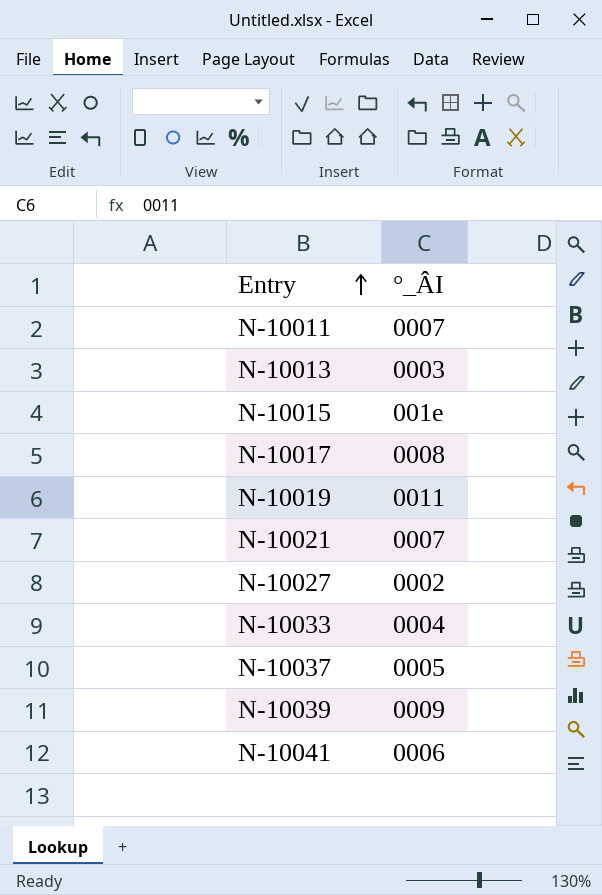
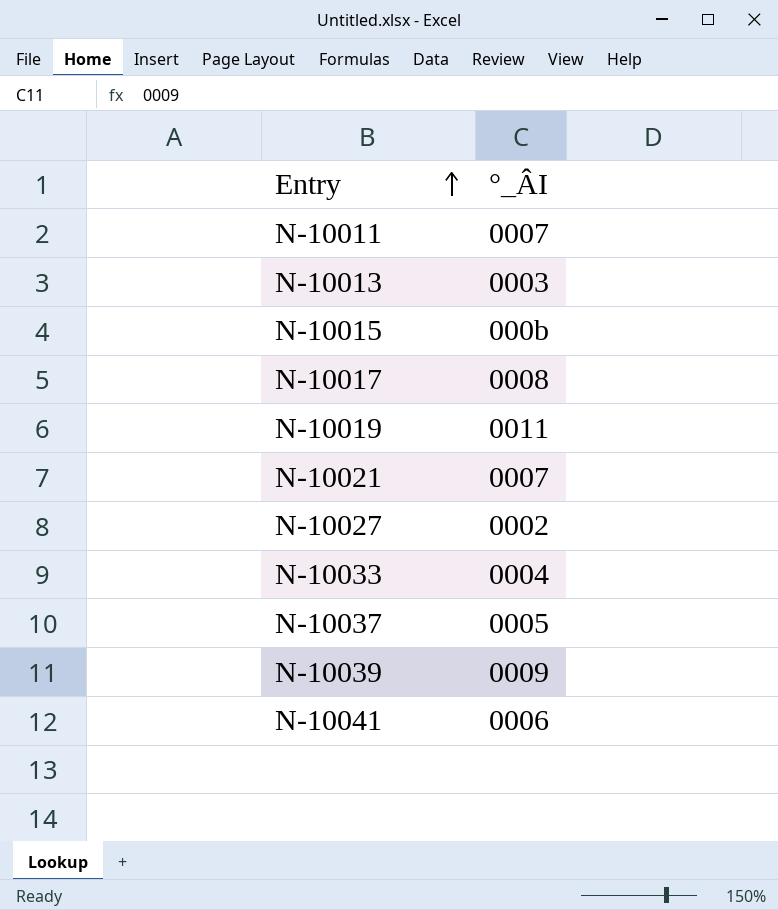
N-10015 | °_ÂI: 001e -> 000b

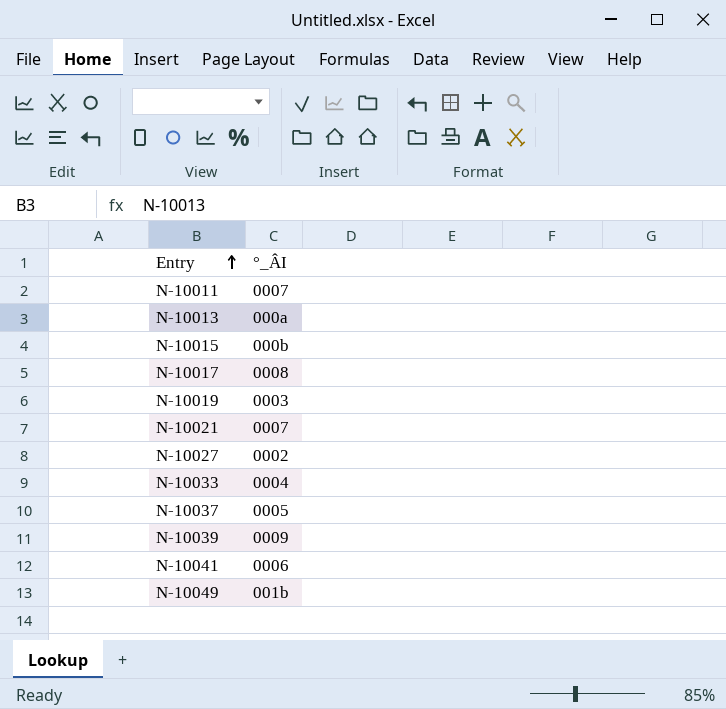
N-10013 | °_ÂI: 0003 -> 000a
N-10019 | °_ÂI: 0011 -> 0003
row N-10049: none -> 001b

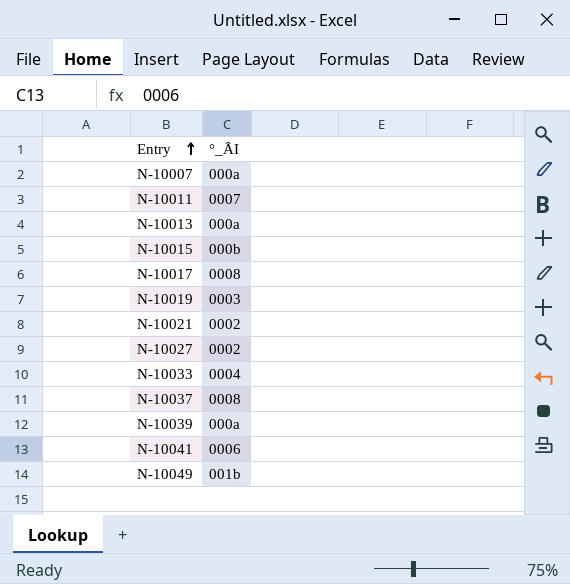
row N-10007: none -> 000a
N-10021 | °_ÂI: 0007 -> 0002
N-10037 | °_ÂI: 0005 -> 0008
N-10039 | °_ÂI: 0009 -> 000a

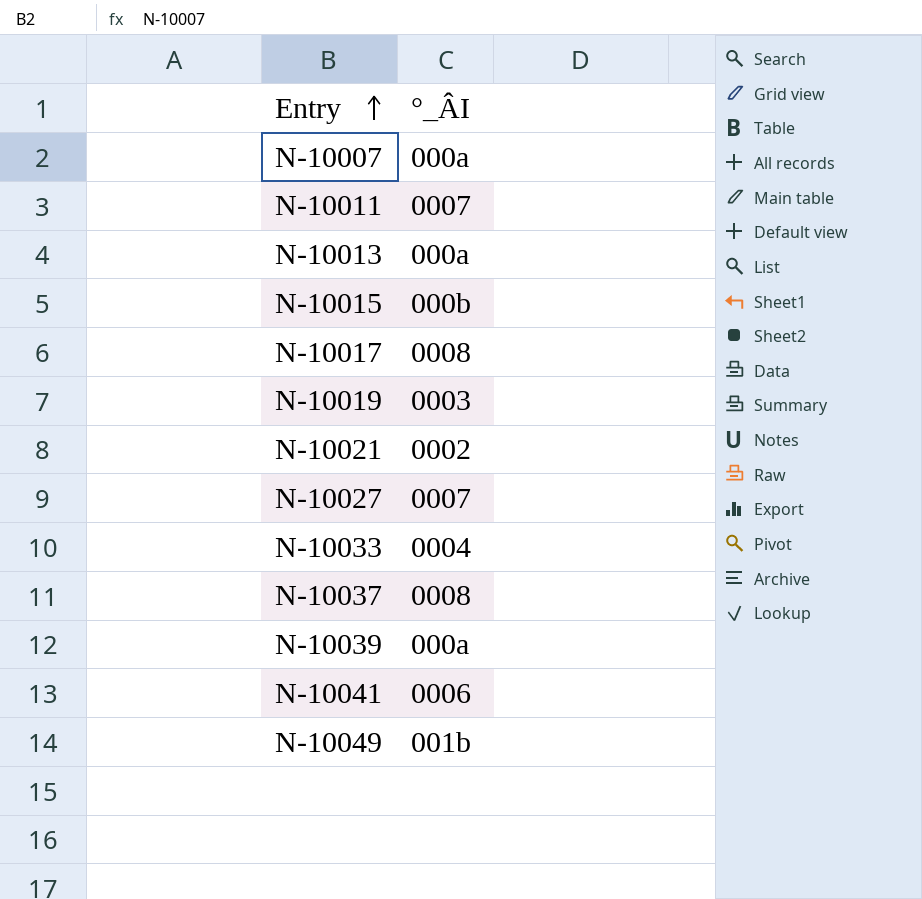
N-10027 | °_ÂI: 0002 -> 0007

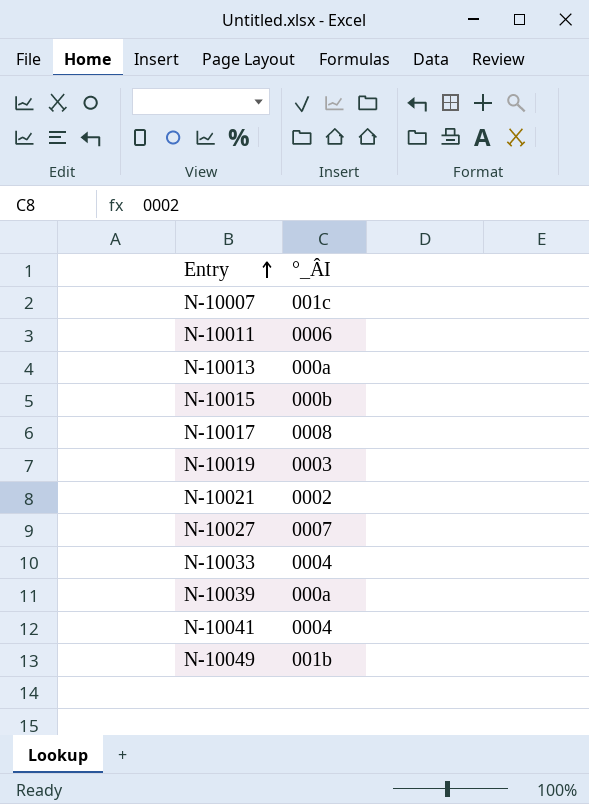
row N-10037: 0008 -> none
N-10007 | °_ÂI: 000a -> 001c
N-10011 | °_ÂI: 0007 -> 0006
N-10041 | °_ÂI: 0006 -> 0004

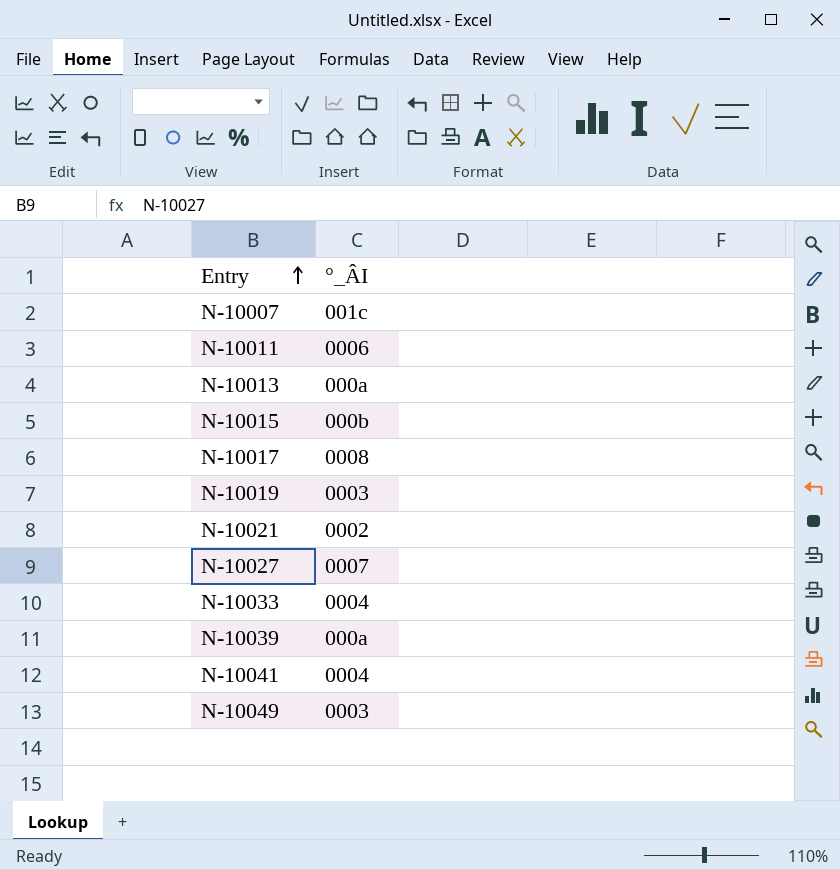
N-10049 | °_ÂI: 001b -> 0003

